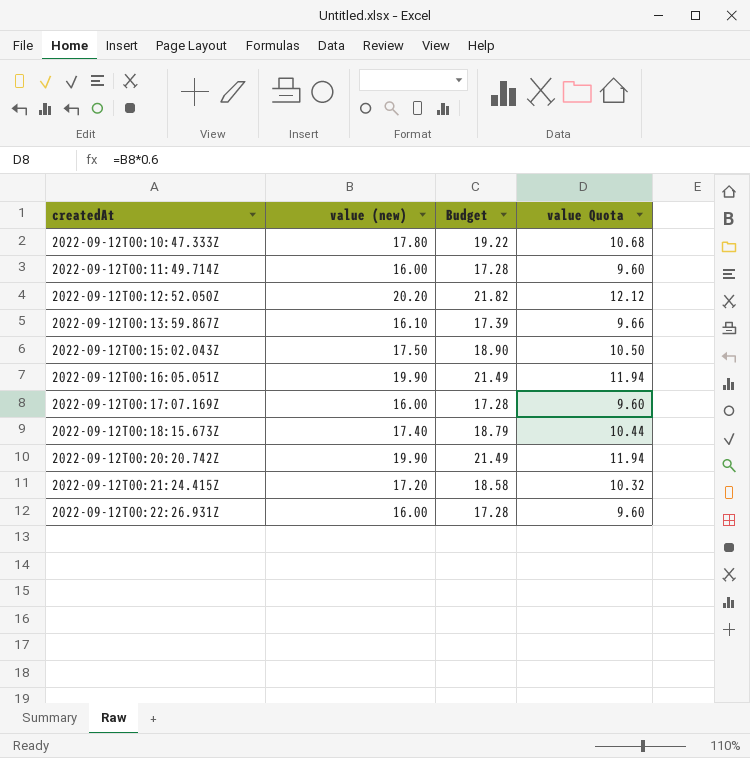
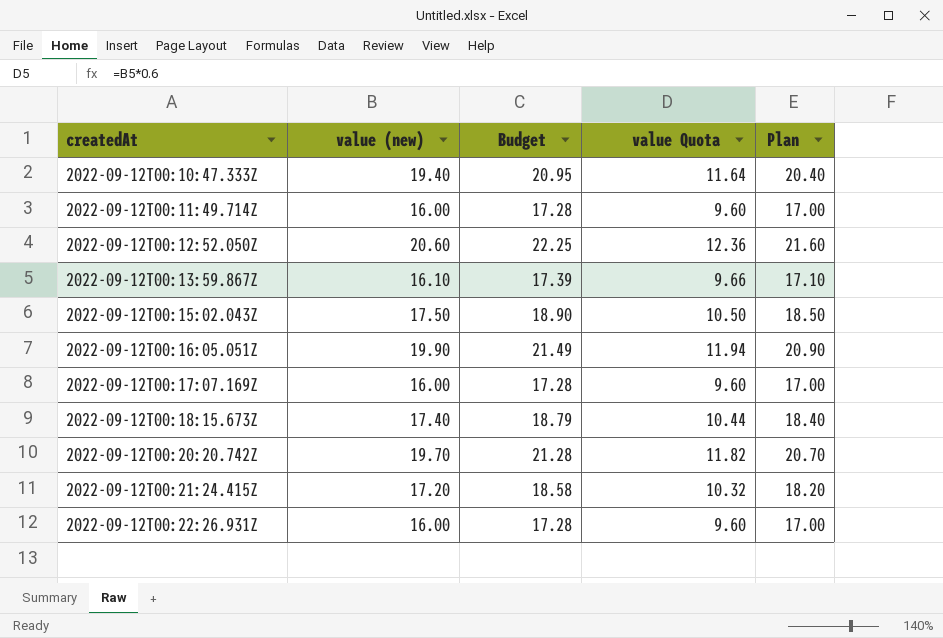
column Plan | formula: none -> [value (new)] + 1
2022-09-12T00:10:47.333Z | value (new): 17.80 -> 19.40
2022-09-12T00:10:47.333Z | Budget: 19.22 -> 20.95
2022-09-12T00:10:47.333Z | value Quota: 10.68 -> 11.64
2022-09-12T00:12:52.050Z | value (new): 20.20 -> 20.60
2022-09-12T00:12:52.050Z | Budget: 21.82 -> 22.25
2022-09-12T00:12:52.050Z | value Quota: 12.12 -> 12.36
2022-09-12T00:20:20.742Z | value (new): 19.90 -> 19.70
2022-09-12T00:20:20.742Z | Budget: 21.49 -> 21.28
2022-09-12T00:20:20.742Z | value Quota: 11.94 -> 11.82

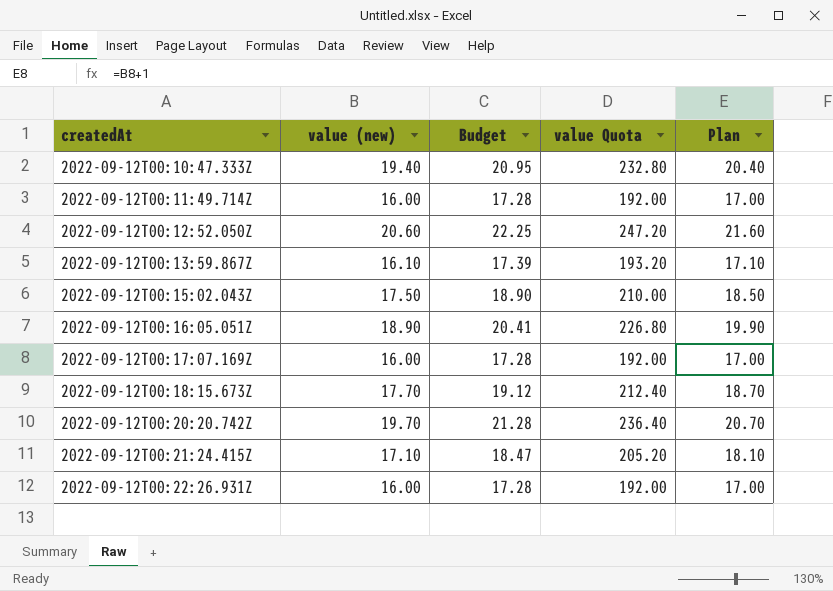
column value Quota | formula: [value (new)] * 0.6 -> [value (new)] * 12
2022-09-12T00:16:05.051Z | value (new): 19.90 -> 18.90
2022-09-12T00:16:05.051Z | Budget: 21.49 -> 20.41
2022-09-12T00:16:05.051Z | Plan: 20.90 -> 19.90
2022-09-12T00:18:15.673Z | value (new): 17.40 -> 17.70
2022-09-12T00:18:15.673Z | Budget: 18.79 -> 19.12
2022-09-12T00:18:15.673Z | Plan: 18.40 -> 18.70
2022-09-12T00:21:24.415Z | value (new): 17.20 -> 17.10
2022-09-12T00:21:24.415Z | Budget: 18.58 -> 18.47
2022-09-12T00:21:24.415Z | Plan: 18.20 -> 18.10

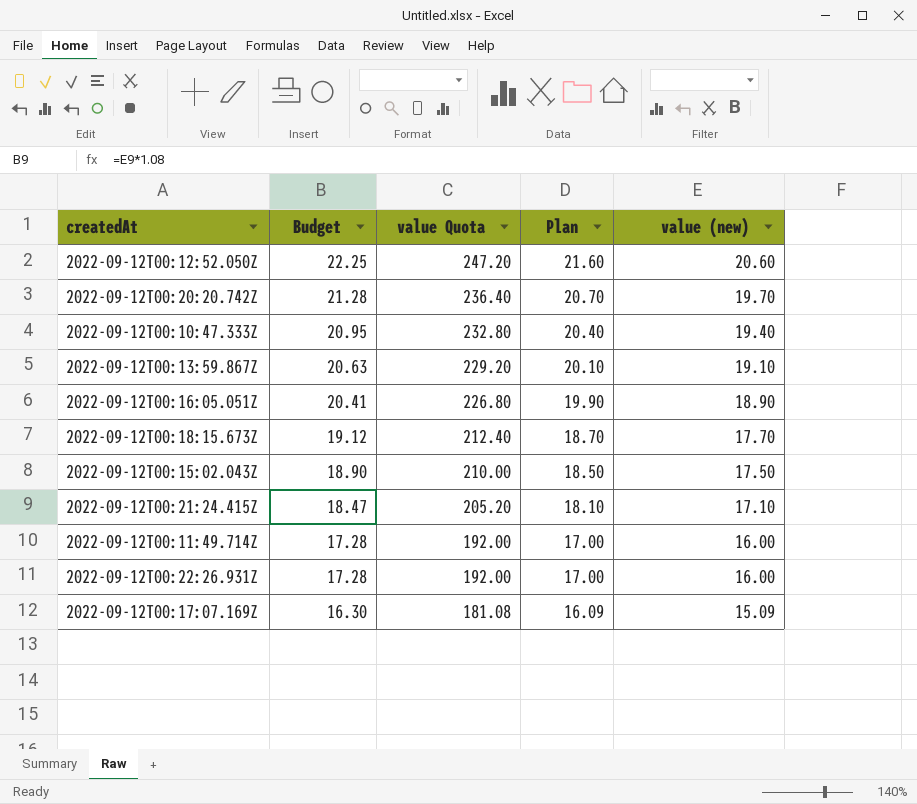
row order: createdAt ascending -> Budget descending
column value (new) | position: 2 -> 5
2022-09-12T00:13:59.867Z | Budget: 17.39 -> 20.63
2022-09-12T00:13:59.867Z | value Quota: 193.20 -> 229.20
2022-09-12T00:13:59.867Z | Plan: 17.10 -> 20.10
2022-09-12T00:13:59.867Z | value (new): 16.10 -> 19.10
2022-09-12T00:17:07.169Z | Budget: 17.28 -> 16.30
2022-09-12T00:17:07.169Z | value Quota: 192.00 -> 181.08
2022-09-12T00:17:07.169Z | Plan: 17.00 -> 16.09
2022-09-12T00:17:07.169Z | value (new): 16.00 -> 15.09

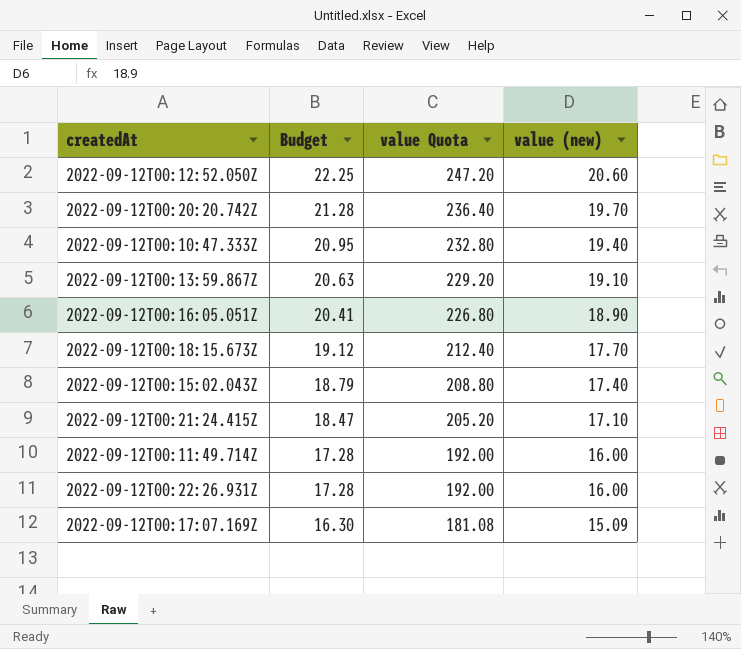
column Plan | formula: [value (new)] + 1 -> none
2022-09-12T00:15:02.043Z | Budget: 18.90 -> 18.79
2022-09-12T00:15:02.043Z | value Quota: 210.00 -> 208.80
2022-09-12T00:15:02.043Z | value (new): 17.50 -> 17.40

